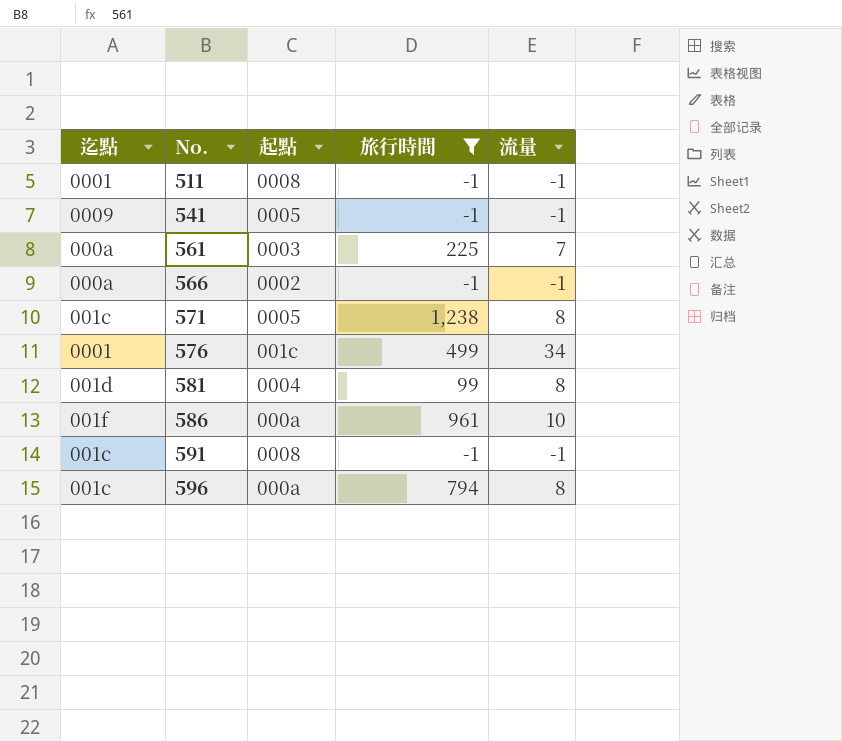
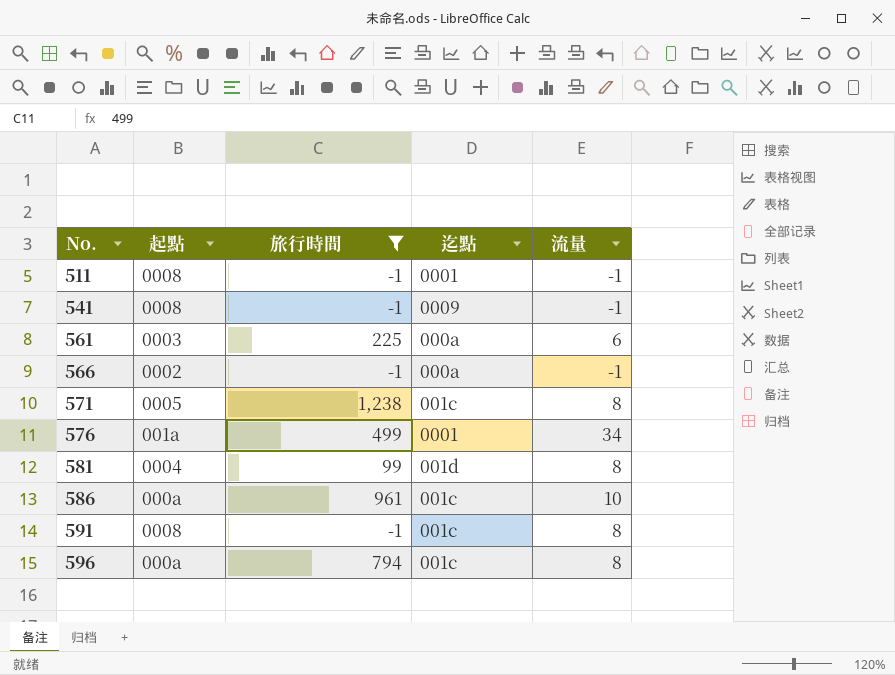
column 迄點 | position: 1 -> 4
541 | 起點: 0005 -> 0008
561 | 流量: 7 -> 6
576 | 起點: 001c -> 001a
586 | 迄點: 001f -> 001c
591 | 流量: -1 -> 8

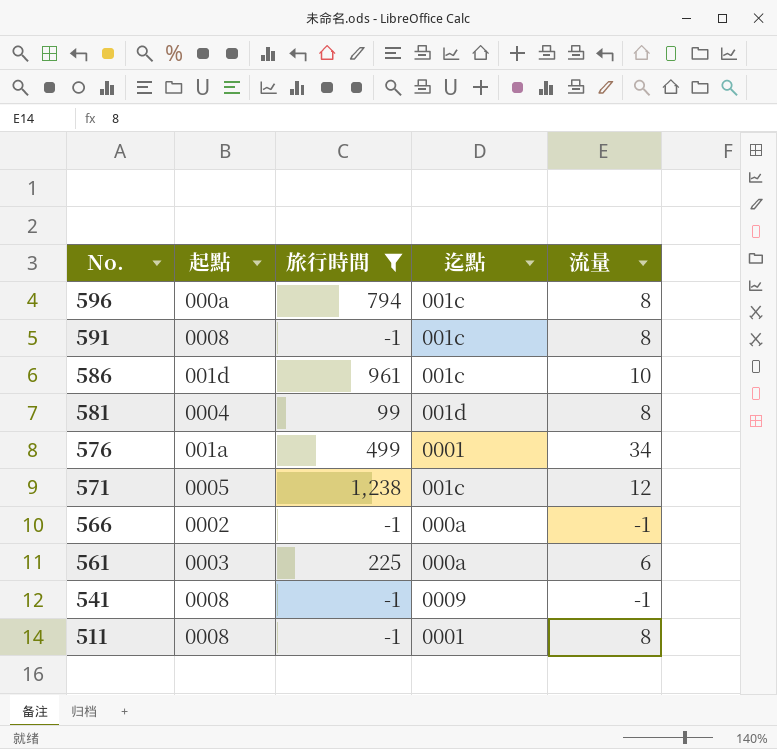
row order: No. ascending -> No. descending
586 | 起點: 000a -> 001d
571 | 流量: 8 -> 12
511 | 流量: -1 -> 8

